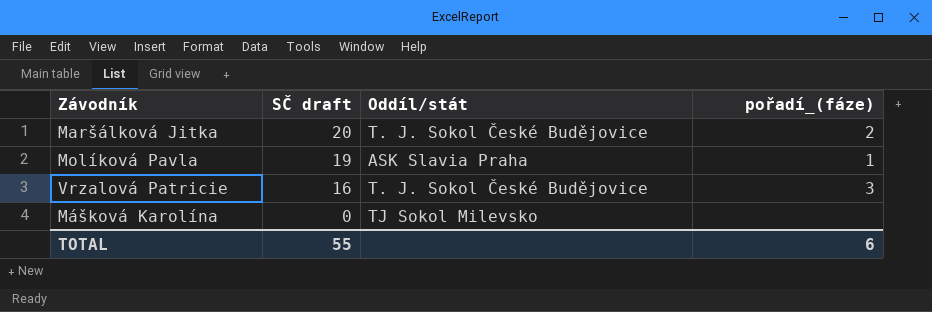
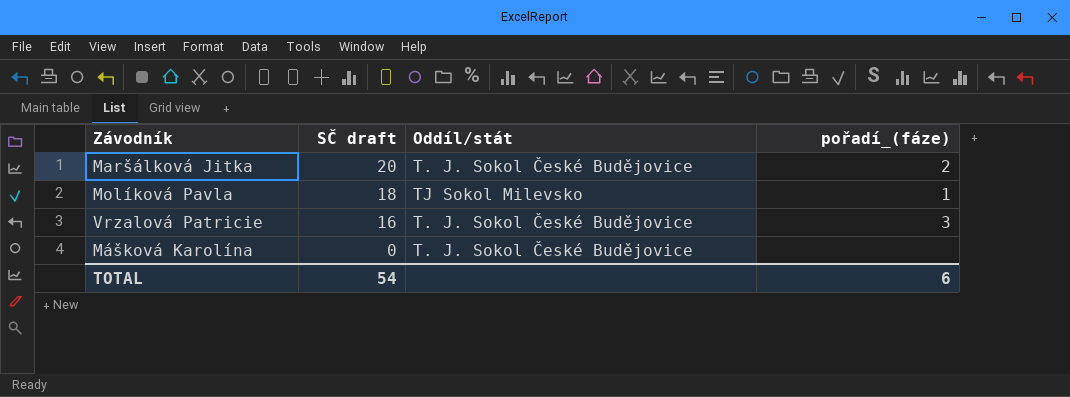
Molíková Pavla | SČ draft: 19 -> 18
Molíková Pavla | Oddíl/stát: ASK Slavia Praha -> TJ Sokol Milevsko
Mášková Karolína | Oddíl/stát: TJ Sokol Milevsko -> T. J. Sokol České Budějovice
TOTAL | SČ draft: 55 -> 54

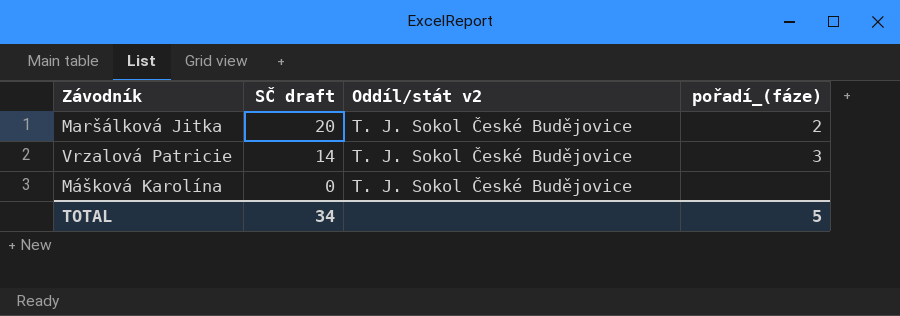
column name: Oddíl/stát -> Oddíl/stát v2
row Molíková Pavla: 18 | TJ Sokol Milevsko | 1 -> none
Vrzalová Patricie | SČ draft: 16 -> 14
TOTAL | SČ draft: 54 -> 34
TOTAL | pořadí_(fáze): 6 -> 5

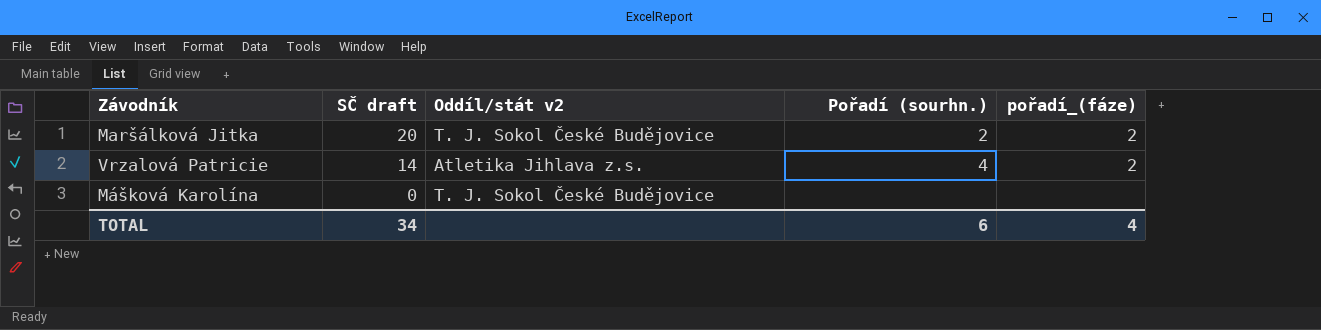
column Pořadí (sourhn.) | position: none -> 4
Vrzalová Patricie | Oddíl/stát v2: T. J. Sokol České Budějovice -> Atletika Jihlava z.s.
Vrzalová Patricie | pořadí_(fáze): 3 -> 2
TOTAL | pořadí_(fáze): 5 -> 4

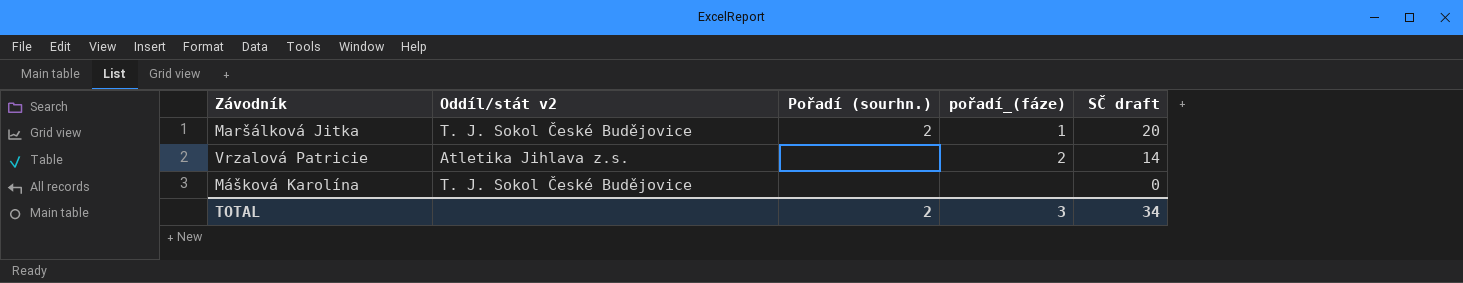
column SČ draft | position: 2 -> 5
Maršálková Jitka | pořadí_(fáze): 2 -> 1
Vrzalová Patricie | Pořadí (sourhn.): 4 -> none
TOTAL | Pořadí (sourhn.): 6 -> 2
TOTAL | pořadí_(fáze): 4 -> 3

